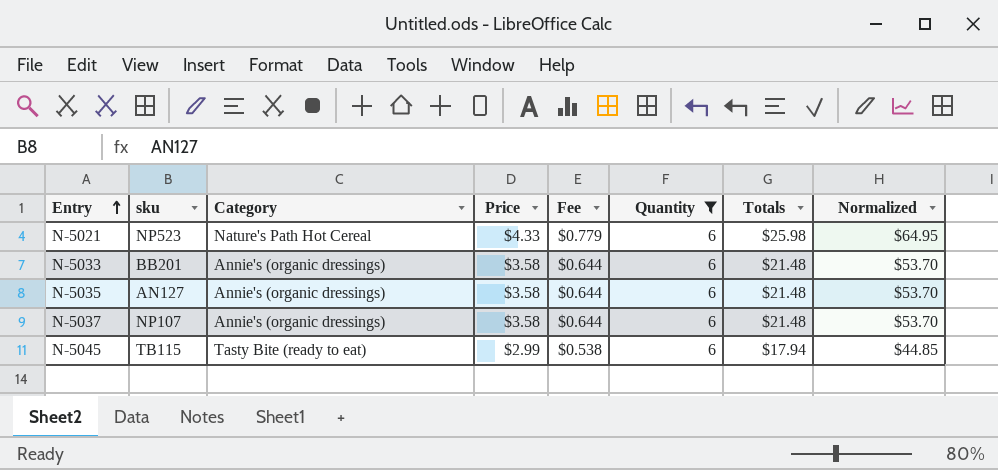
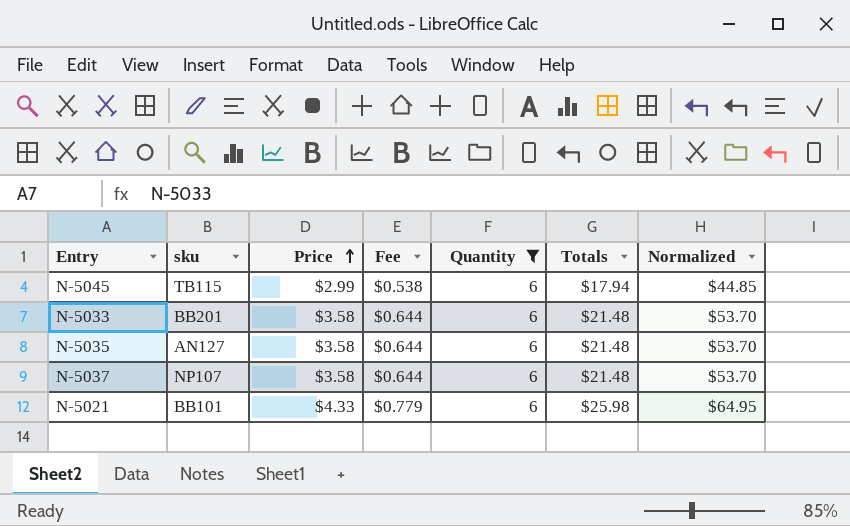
row order: Entry ascending -> Price ascending
column Category | position: 3 -> none
N-5021 | sku: NP523 -> BB101

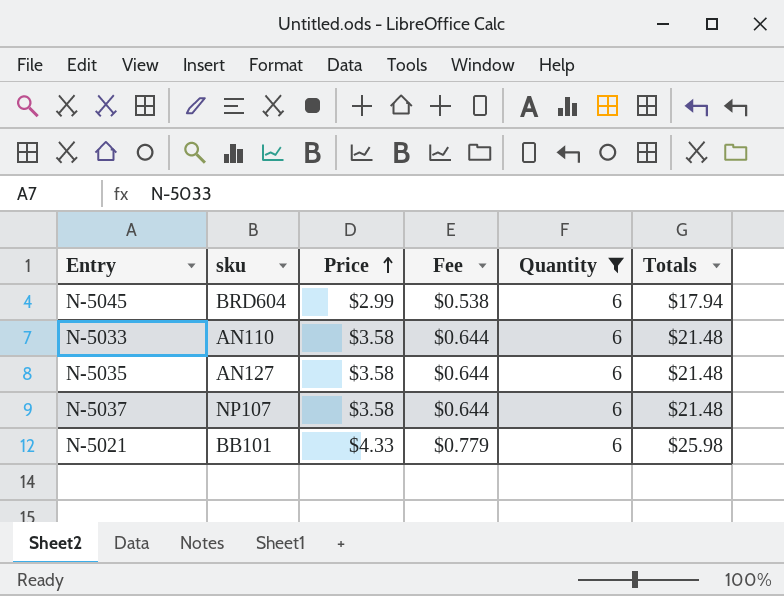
column Normalized | formula: [Totals] * 2.5 -> none
N-5045 | sku: TB115 -> BRD604
N-5033 | sku: BB201 -> AN110

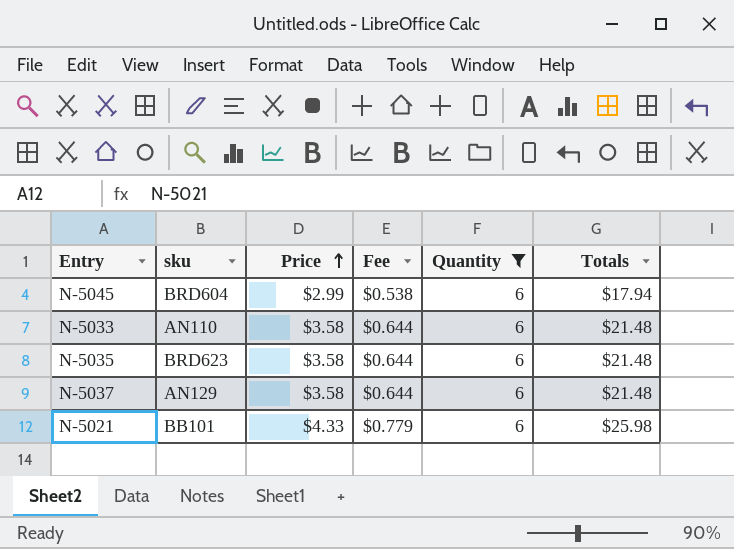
N-5035 | sku: AN127 -> BRD623
N-5037 | sku: NP107 -> AN129

